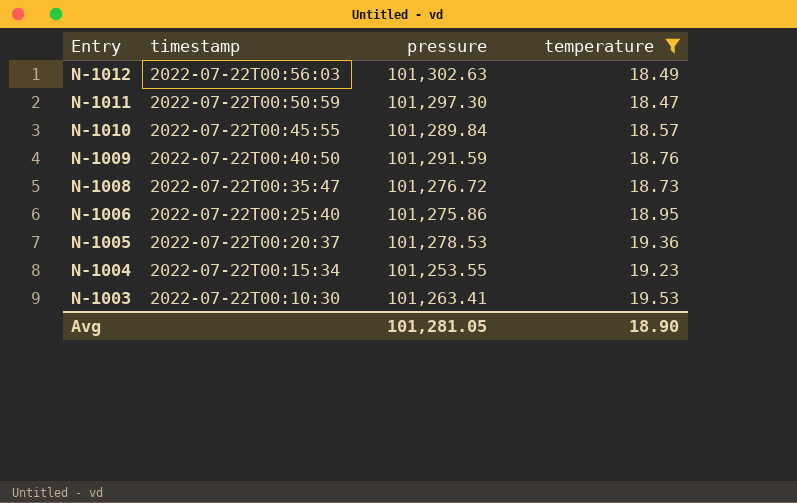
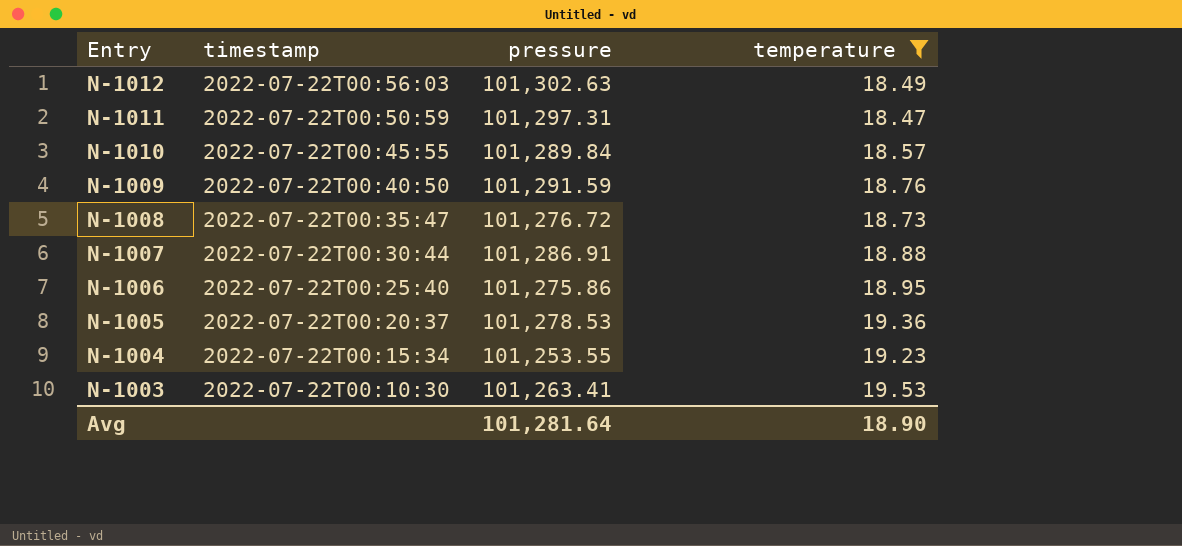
N-1011 | pressure: 101,297.30 -> 101,297.31
row N-1007: none -> 2022-07-22T00:30:44 | 101,286.91 | 18.88
Avg | pressure: 101,281.05 -> 101,281.64

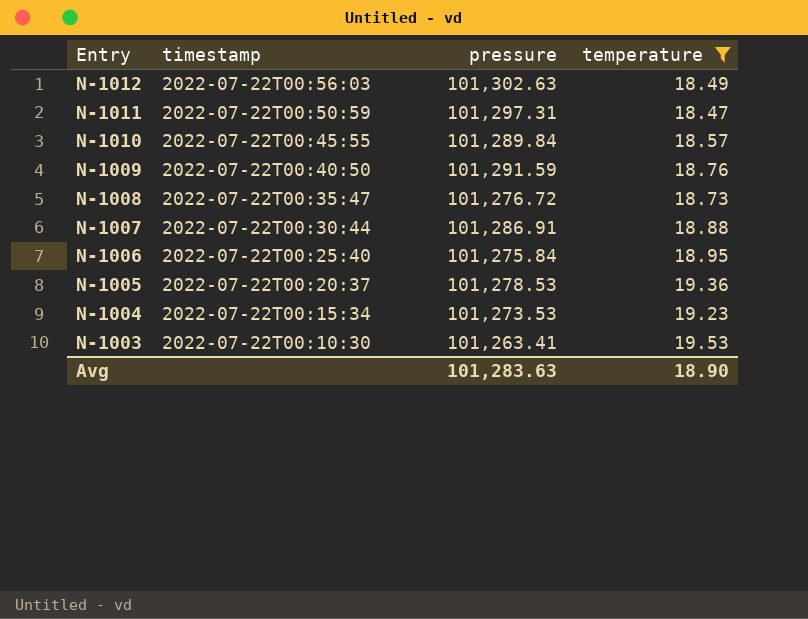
N-1006 | pressure: 101,275.86 -> 101,275.84
N-1004 | pressure: 101,253.55 -> 101,273.53
Avg | pressure: 101,281.64 -> 101,283.63

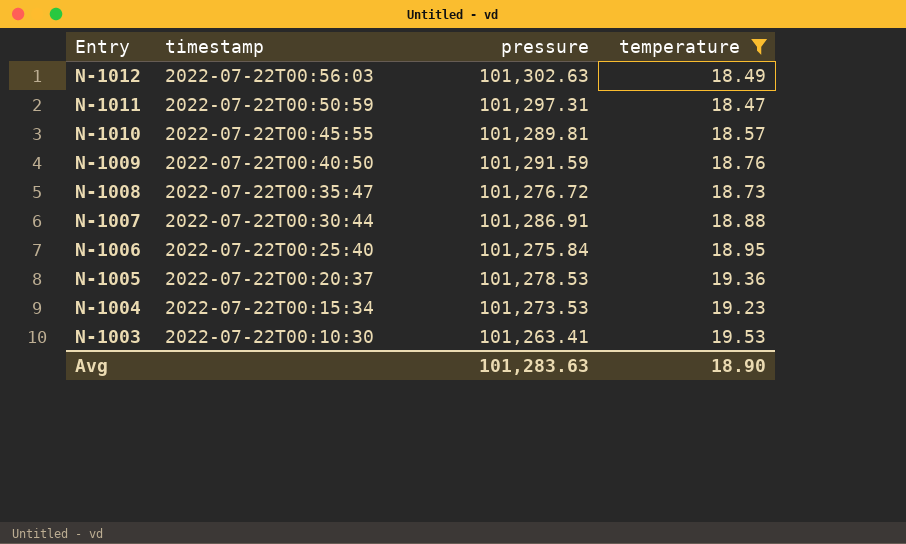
N-1010 | pressure: 101,289.84 -> 101,289.81

